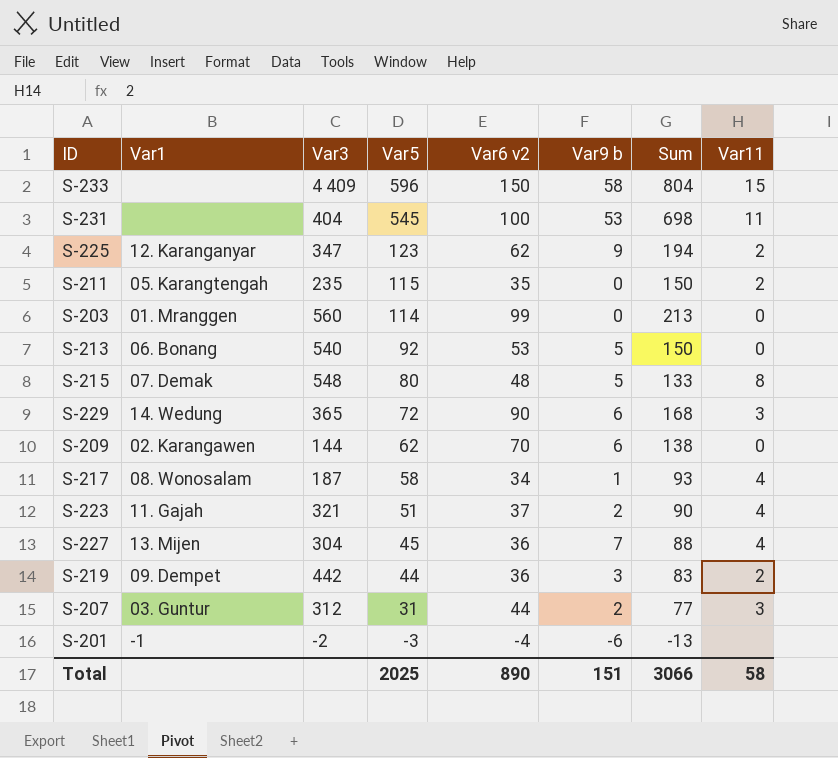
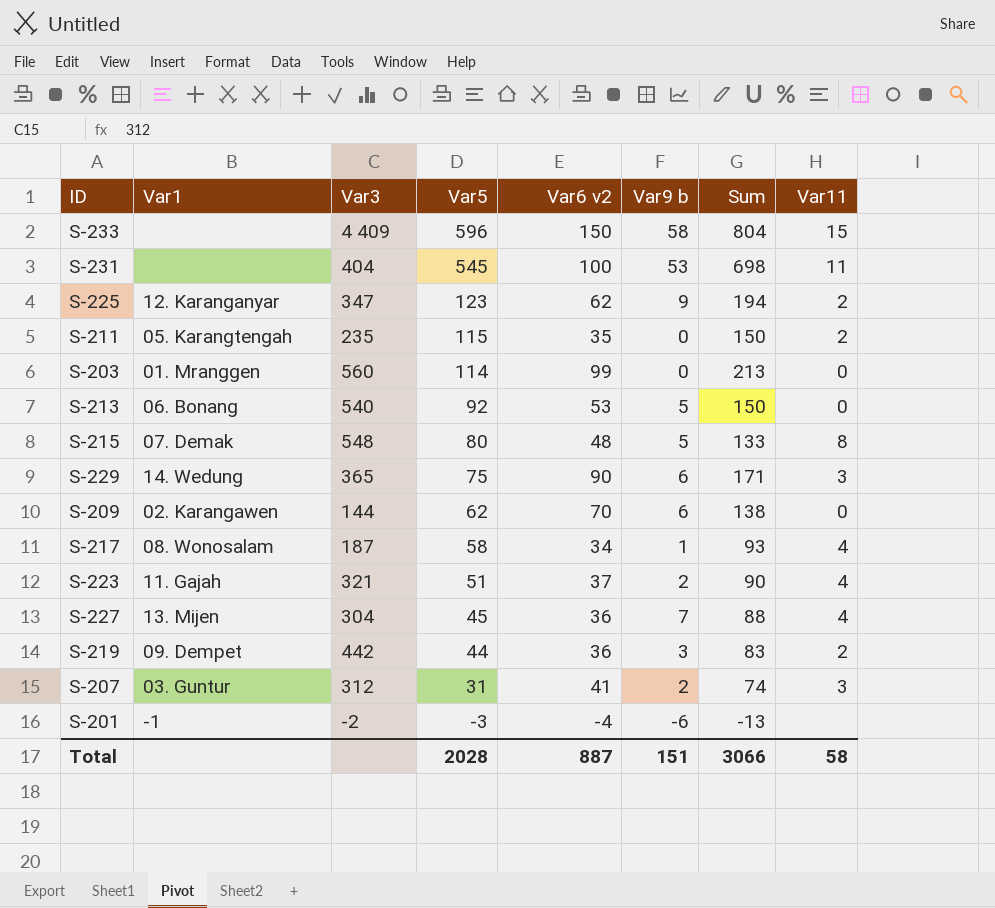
S-229 | Var5: 72 -> 75
S-229 | Sum: 168 -> 171
S-207 | Var6 v2: 44 -> 41
S-207 | Sum: 77 -> 74
Total | Var5: 2025 -> 2028
Total | Var6 v2: 890 -> 887

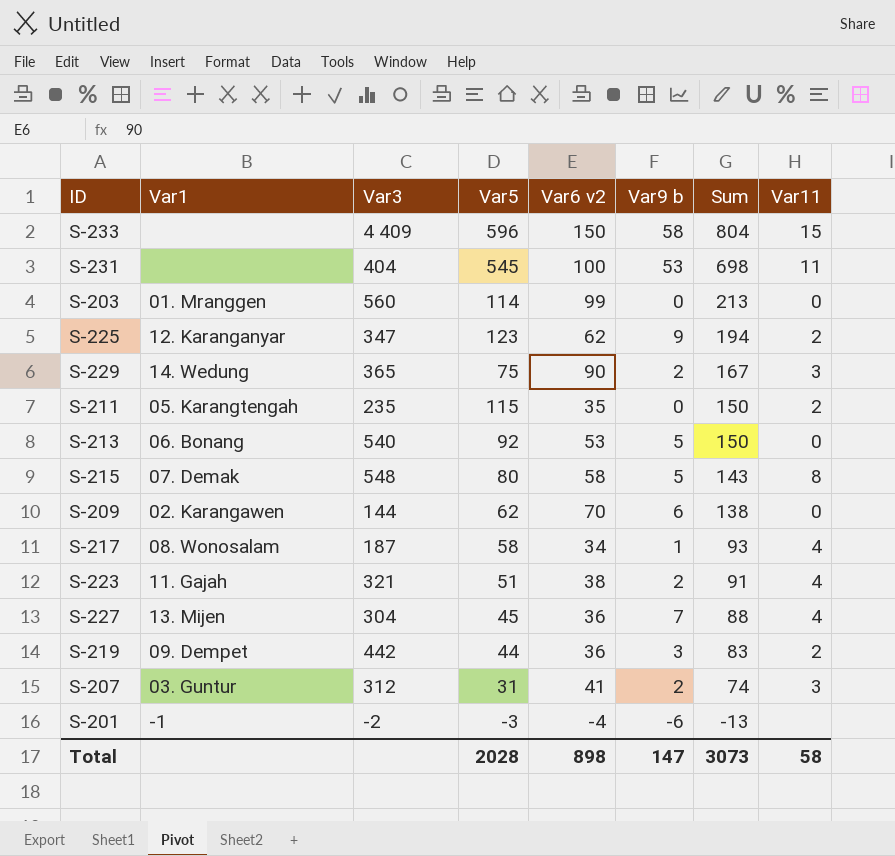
row order: Var5 descending -> Sum descending
S-229 | Var9 b: 6 -> 2
S-229 | Sum: 171 -> 167
S-215 | Var6 v2: 48 -> 58
S-215 | Sum: 133 -> 143
S-223 | Var6 v2: 37 -> 38
S-223 | Sum: 90 -> 91
Total | Var6 v2: 887 -> 898
Total | Var9 b: 151 -> 147
Total | Sum: 3066 -> 3073

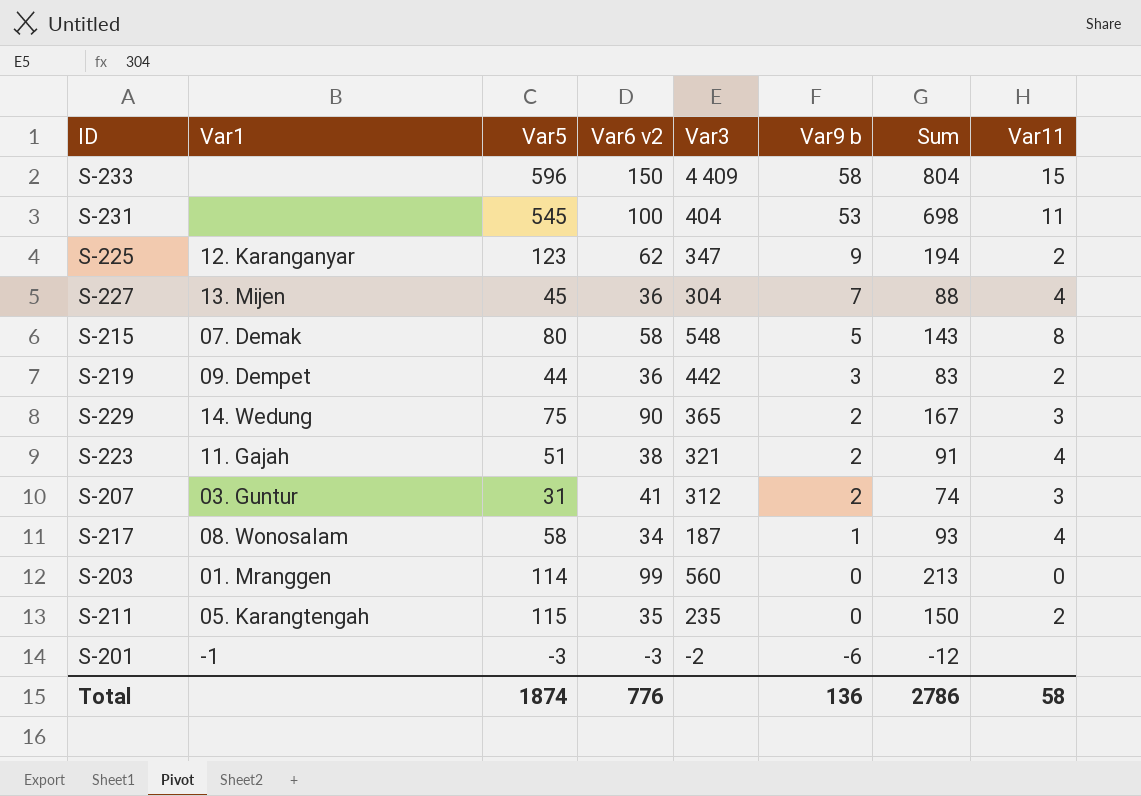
row order: Sum descending -> Var9 b descending
column Var3 | position: 3 -> 5
row S-213: 06. Bonang | 540 | 92 | 53 | 5 | 150 | 0 -> none
row S-209: 02. Karangawen | 144 | 62 | 70 | 6 | 138 | 0 -> none
S-201 | Var6 v2: -4 -> -3
S-201 | Sum: -13 -> -12
Total | Var5: 2028 -> 1874
Total | Var6 v2: 898 -> 776
Total | Var9 b: 147 -> 136
Total | Sum: 3073 -> 2786

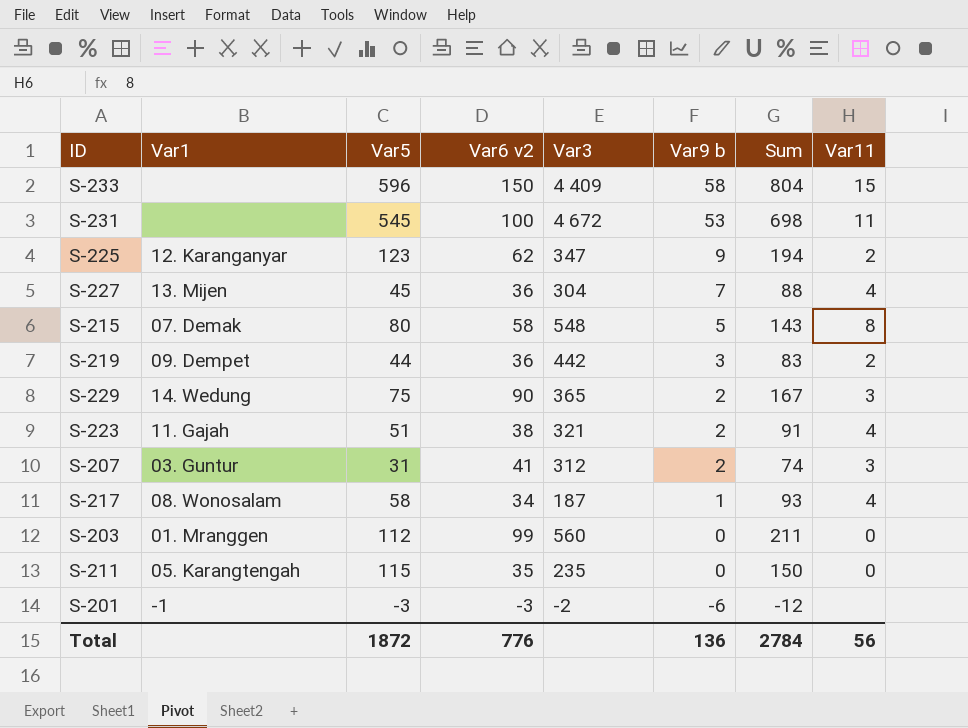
S-231 | Var3: 404 -> 4 672
S-203 | Var5: 114 -> 112
S-203 | Sum: 213 -> 211
S-211 | Var11: 2 -> 0
Total | Var5: 1874 -> 1872
Total | Sum: 2786 -> 2784
Total | Var11: 58 -> 56

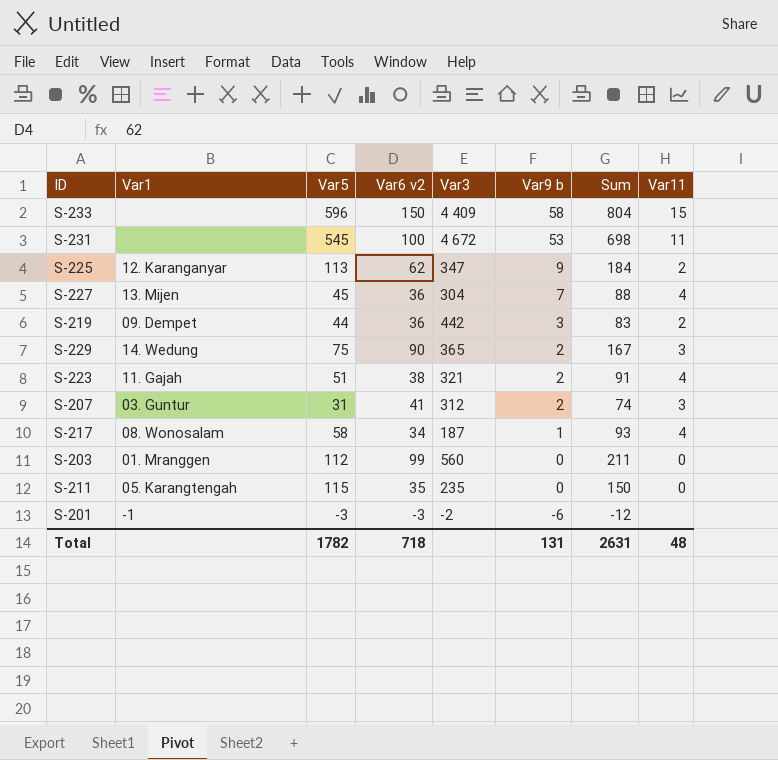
row S-215: 07. Demak | 80 | 58 | 548 | 5 | 143 | 8 -> none
S-225 | Var5: 123 -> 113
S-225 | Sum: 194 -> 184
Total | Var5: 1872 -> 1782
Total | Var6 v2: 776 -> 718
Total | Var9 b: 136 -> 131
Total | Sum: 2784 -> 2631
Total | Var11: 56 -> 48

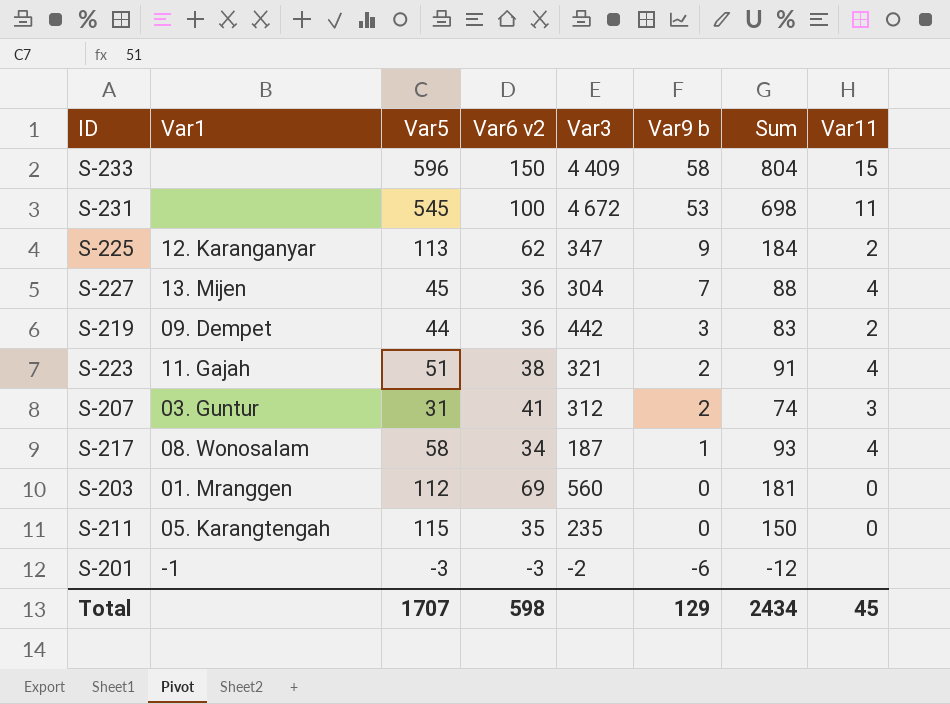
row S-229: 14. Wedung | 75 | 90 | 365 | 2 | 167 | 3 -> none
S-203 | Var6 v2: 99 -> 69
S-203 | Sum: 211 -> 181
Total | Var5: 1782 -> 1707
Total | Var6 v2: 718 -> 598
Total | Var9 b: 131 -> 129
Total | Sum: 2631 -> 2434
Total | Var11: 48 -> 45

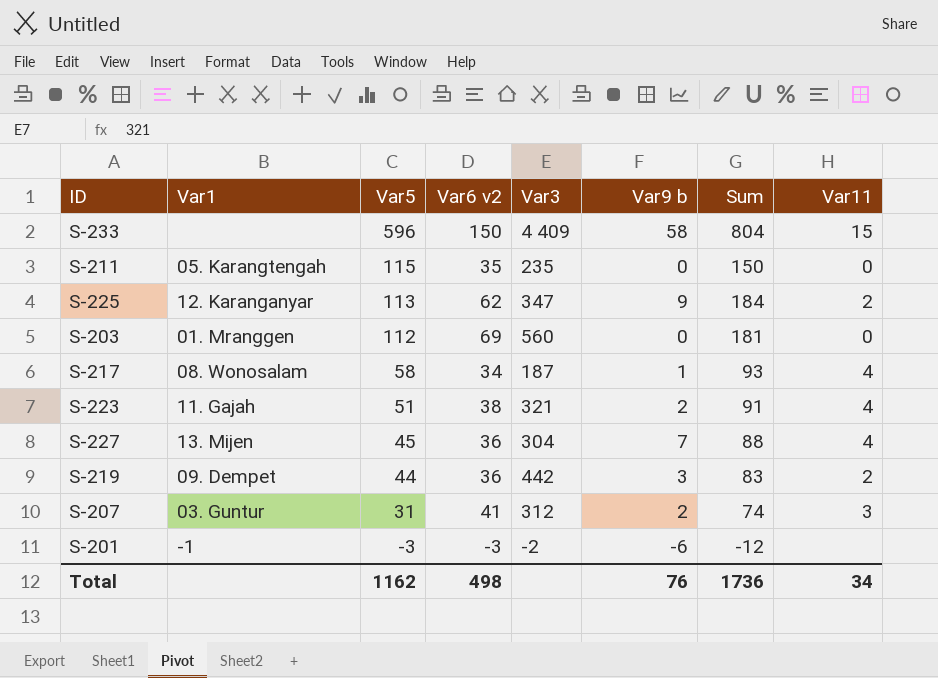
row order: Var9 b descending -> Var5 descending
row S-231: none | 545 | 100 | 4 672 | 53 | 698 | 11 -> none
Total | Var5: 1707 -> 1162
Total | Var6 v2: 598 -> 498
Total | Var9 b: 129 -> 76
Total | Sum: 2434 -> 1736
Total | Var11: 45 -> 34

